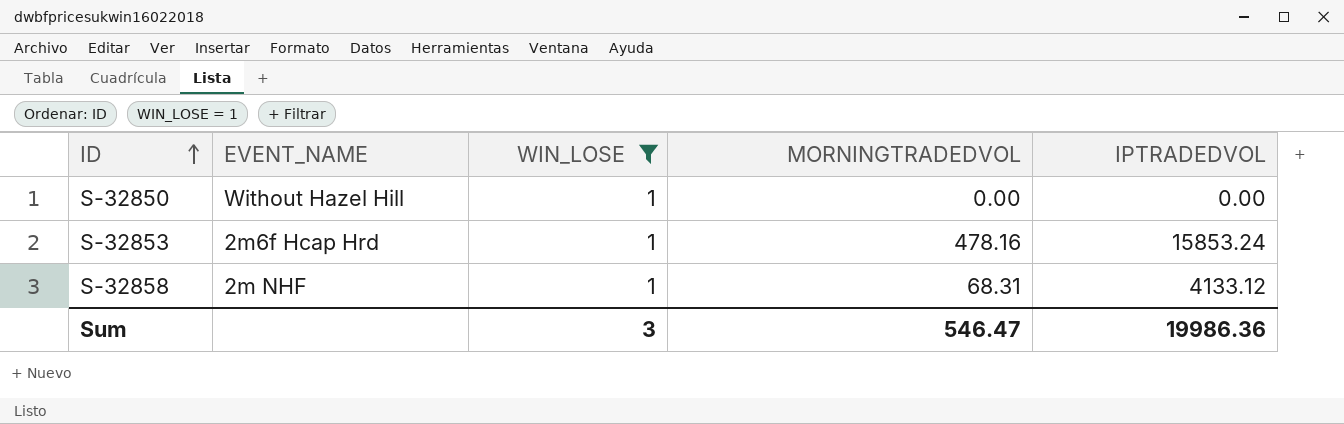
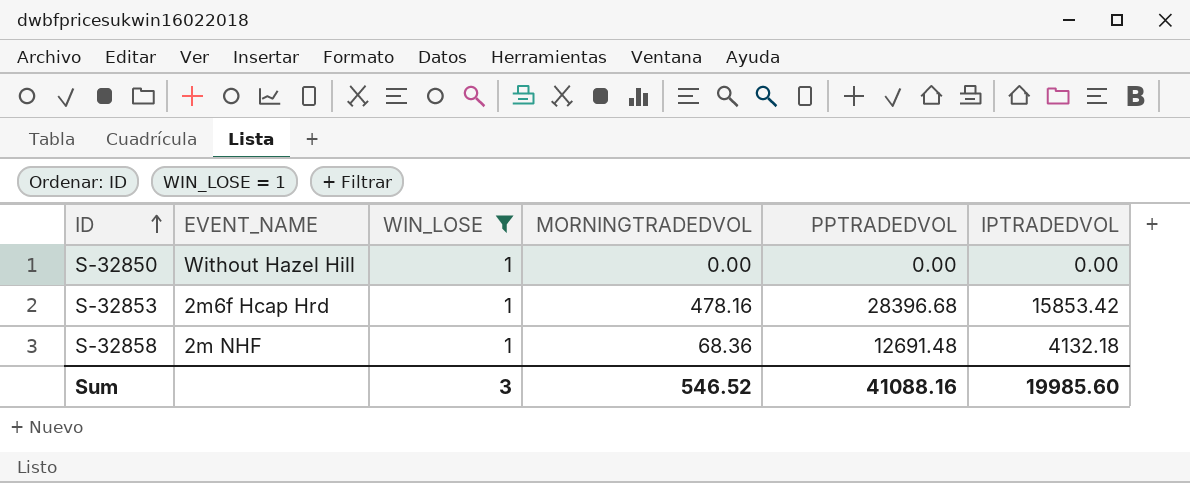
column PPTRADEDVOL | position: none -> 5
S-32853 | IPTRADEDVOL: 15853.24 -> 15853.42
S-32858 | MORNINGTRADEDVOL: 68.31 -> 68.36
S-32858 | IPTRADEDVOL: 4133.12 -> 4132.18
Sum | MORNINGTRADEDVOL: 546.47 -> 546.52
Sum | IPTRADEDVOL: 19986.36 -> 19985.60

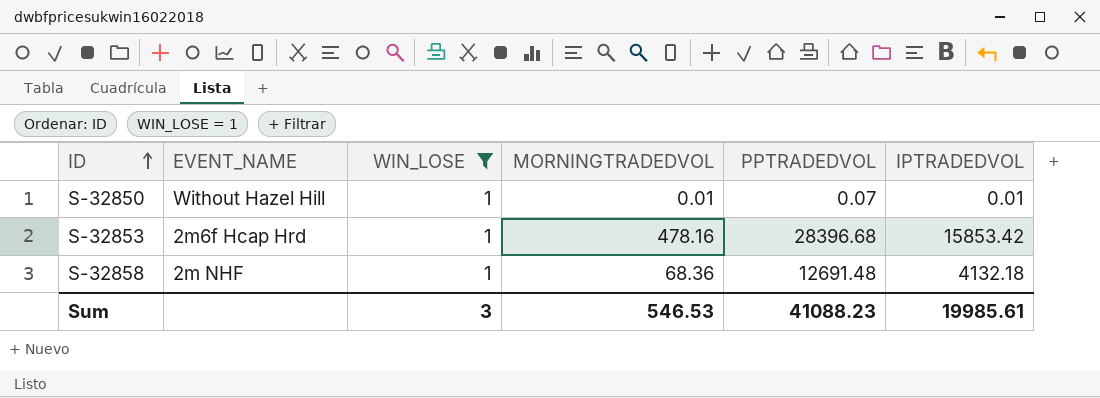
S-32850 | MORNINGTRADEDVOL: 0.00 -> 0.01
S-32850 | PPTRADEDVOL: 0.00 -> 0.07
S-32850 | IPTRADEDVOL: 0.00 -> 0.01
Sum | MORNINGTRADEDVOL: 546.52 -> 546.53
Sum | PPTRADEDVOL: 41088.16 -> 41088.23
Sum | IPTRADEDVOL: 19985.60 -> 19985.61

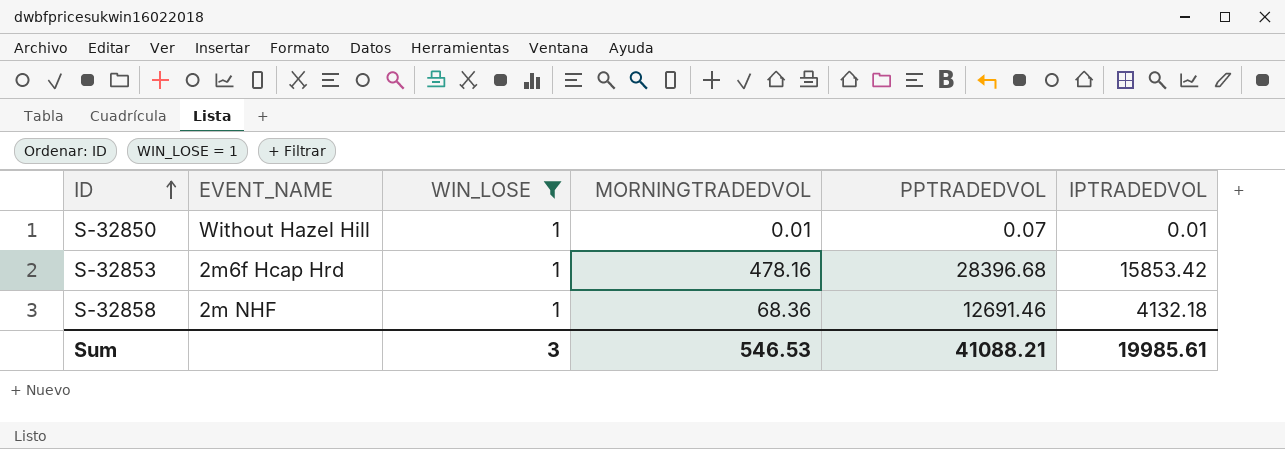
S-32858 | PPTRADEDVOL: 12691.48 -> 12691.46
Sum | PPTRADEDVOL: 41088.23 -> 41088.21

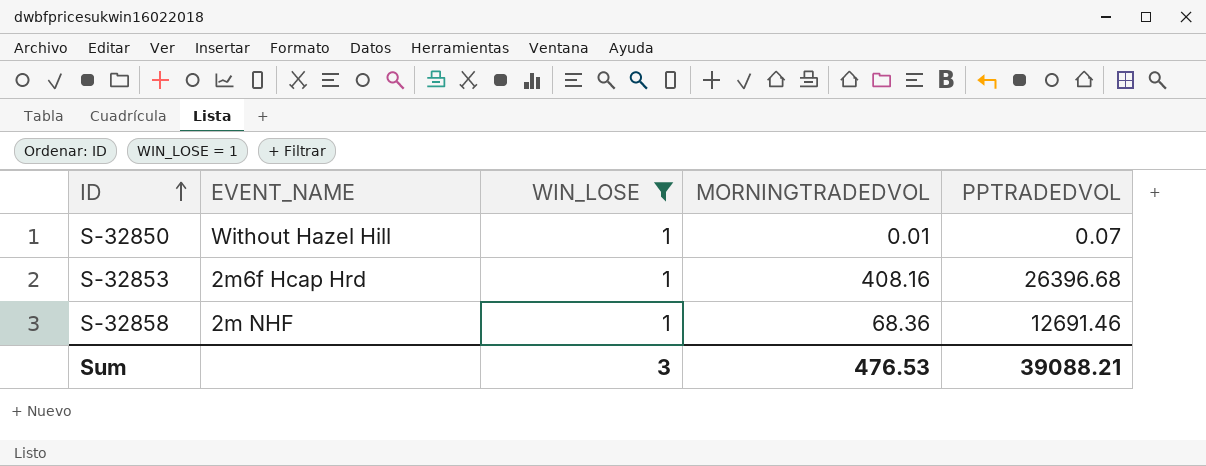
column IPTRADEDVOL | position: 6 -> none
S-32853 | MORNINGTRADEDVOL: 478.16 -> 408.16
S-32853 | PPTRADEDVOL: 28396.68 -> 26396.68
Sum | MORNINGTRADEDVOL: 546.53 -> 476.53
Sum | PPTRADEDVOL: 41088.21 -> 39088.21

